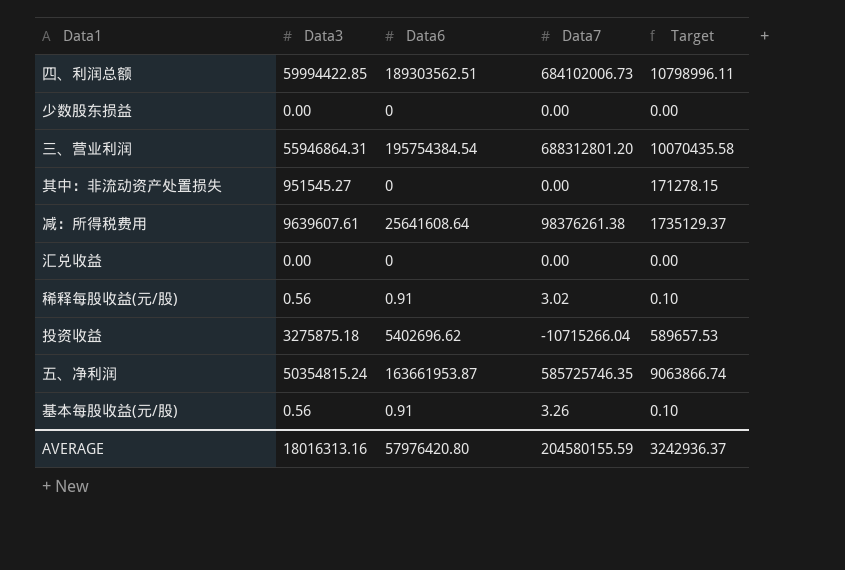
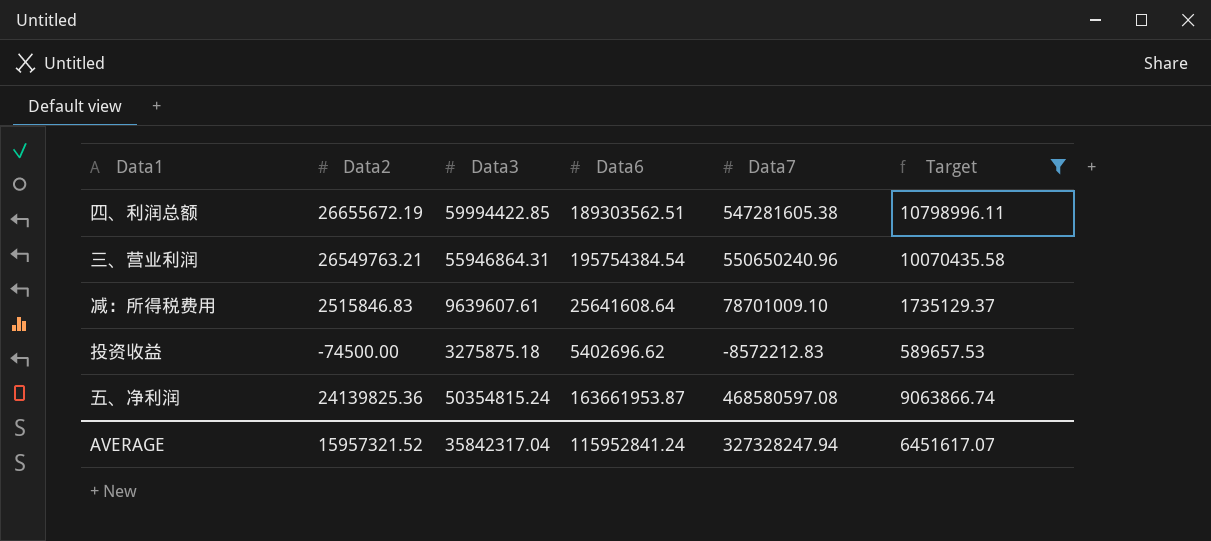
filter: none -> Target >= 589657.53
column Data2 | position: none -> 2
四、利润总额 | Data7: 684102006.73 -> 547281605.38
三、营业利润 | Data7: 688312801.20 -> 550650240.96
减：所得税费用 | Data7: 98376261.38 -> 78701009.10
投资收益 | Data7: -10715266.04 -> -8572212.83
五、净利润 | Data7: 585725746.35 -> 468580597.08
AVERAGE | Data3: 18016313.16 -> 35842317.04
AVERAGE | Data6: 57976420.80 -> 115952841.24
AVERAGE | Data7: 204580155.59 -> 327328247.94
AVERAGE | Target: 3242936.37 -> 6451617.07

